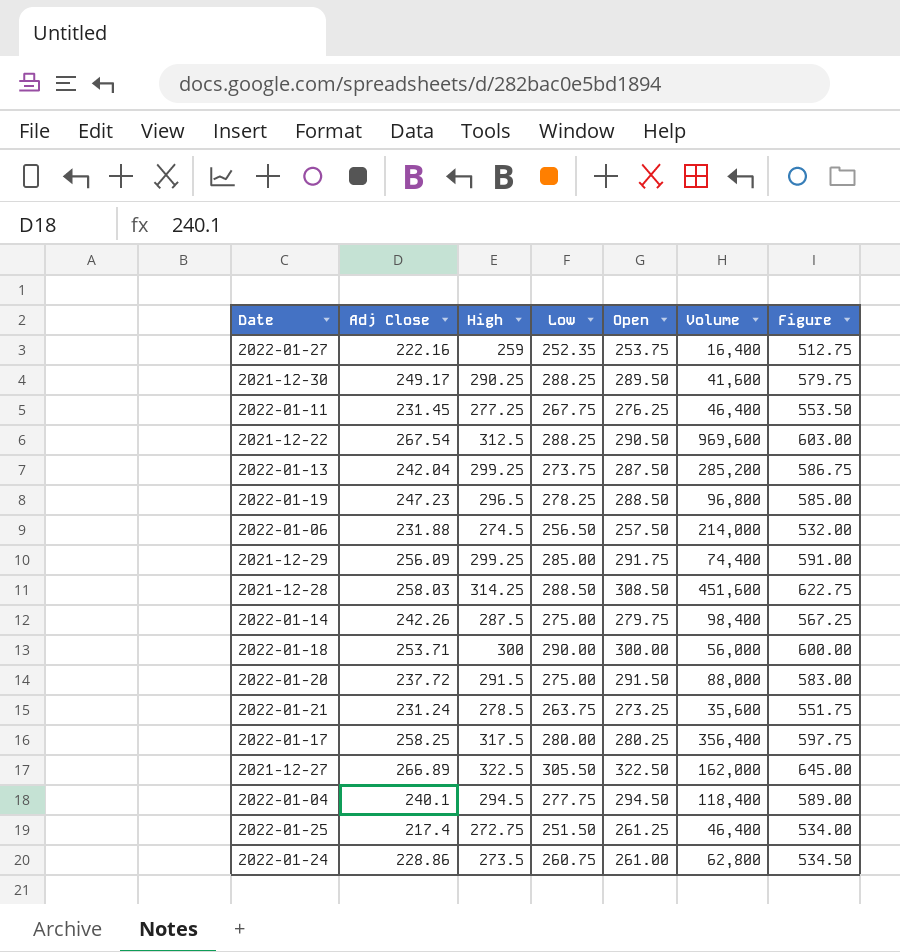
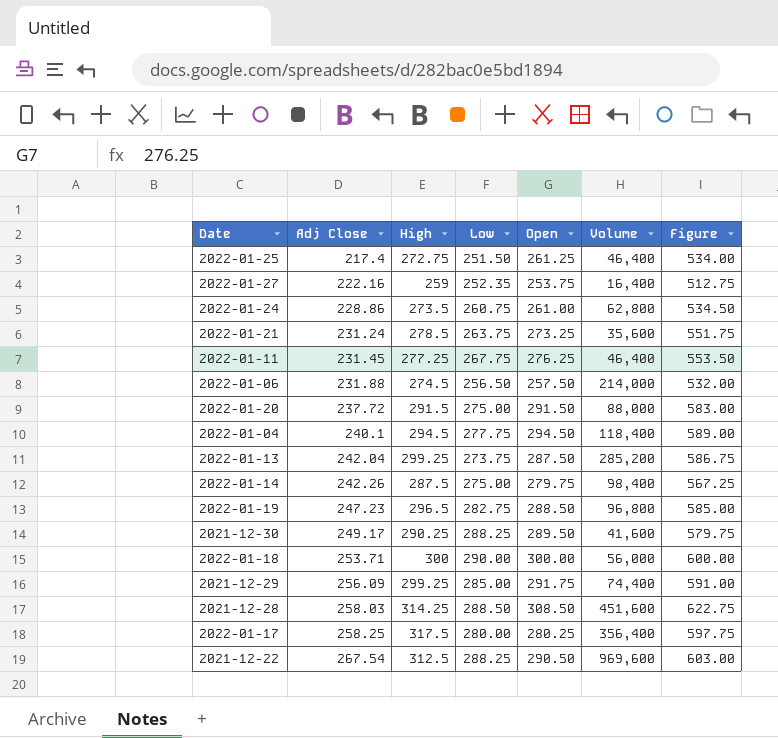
row order: none -> Adj Close ascending
row 2021-12-27: 266.89 | 322.5 | 305.50 | 322.50 | 162,000 | 645.00 -> none
2022-01-19 | Low: 278.25 -> 282.75

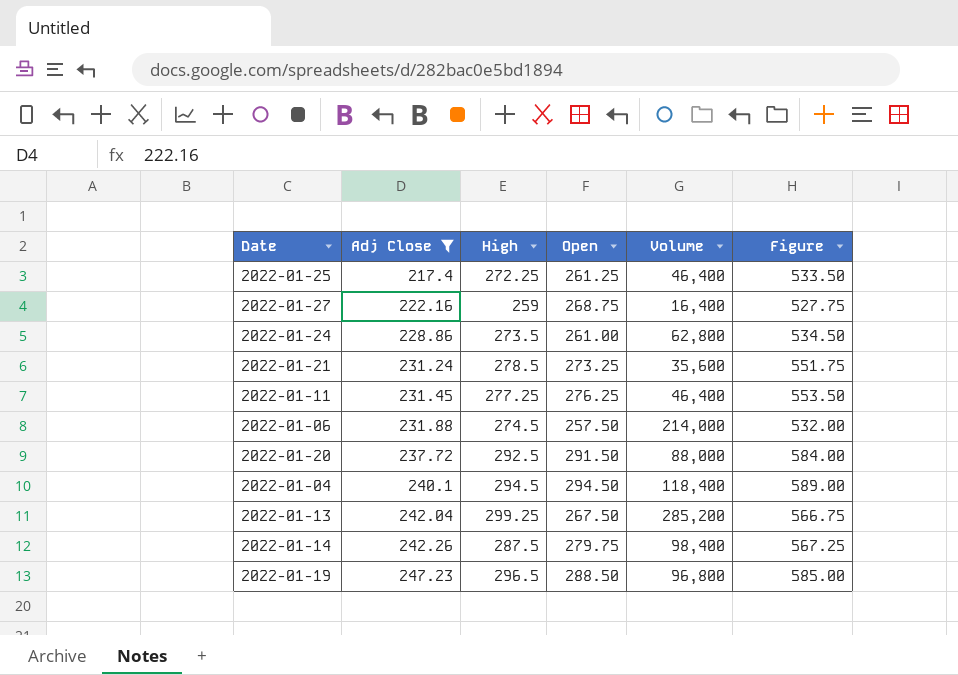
filter: none -> Adj Close <= 247.23
column Low | position: 4 -> none
2022-01-25 | High: 272.75 -> 272.25
2022-01-25 | Figure: 534.00 -> 533.50
2022-01-27 | Open: 253.75 -> 268.75
2022-01-27 | Figure: 512.75 -> 527.75
2022-01-20 | High: 291.5 -> 292.5
2022-01-20 | Figure: 583.00 -> 584.00
2022-01-13 | Open: 287.50 -> 267.50
2022-01-13 | Figure: 586.75 -> 566.75

